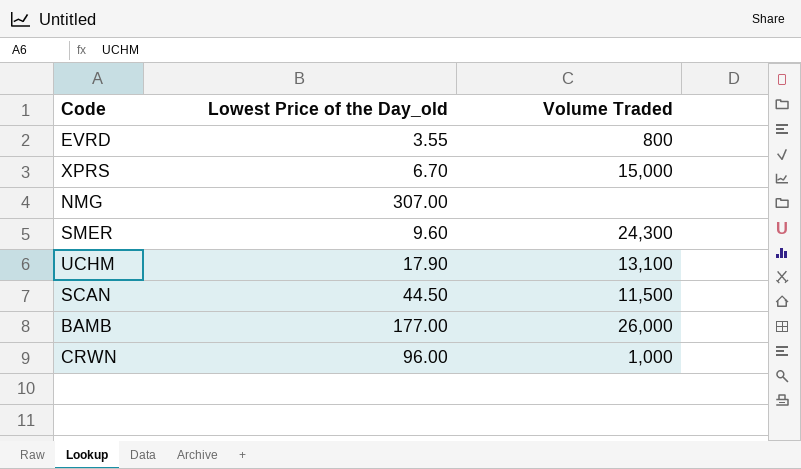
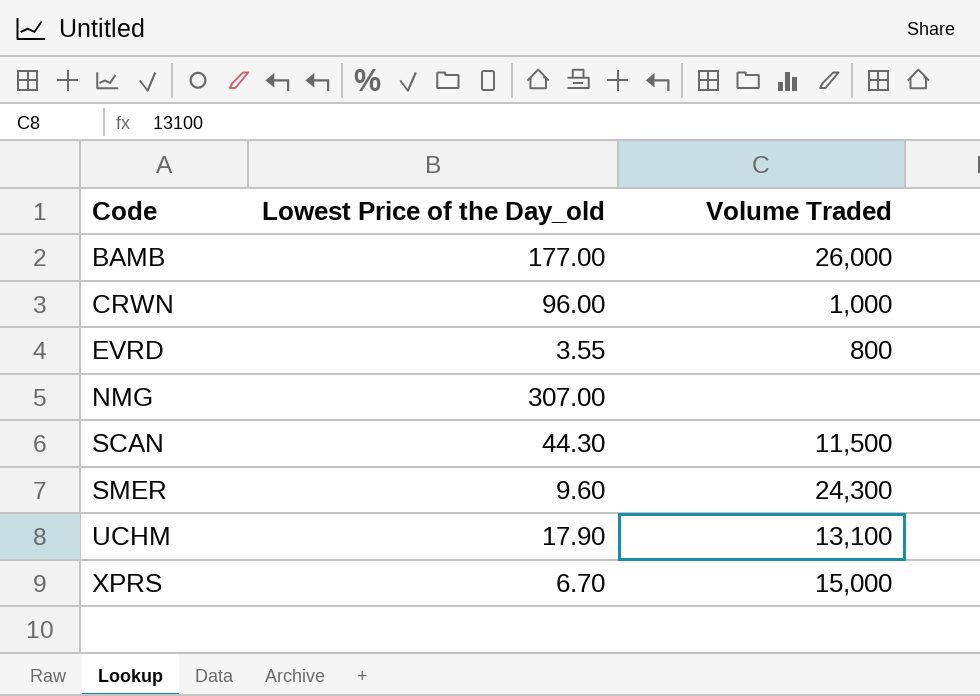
row order: none -> Code ascending
SCAN | Lowest Price of the Day_old: 44.50 -> 44.30

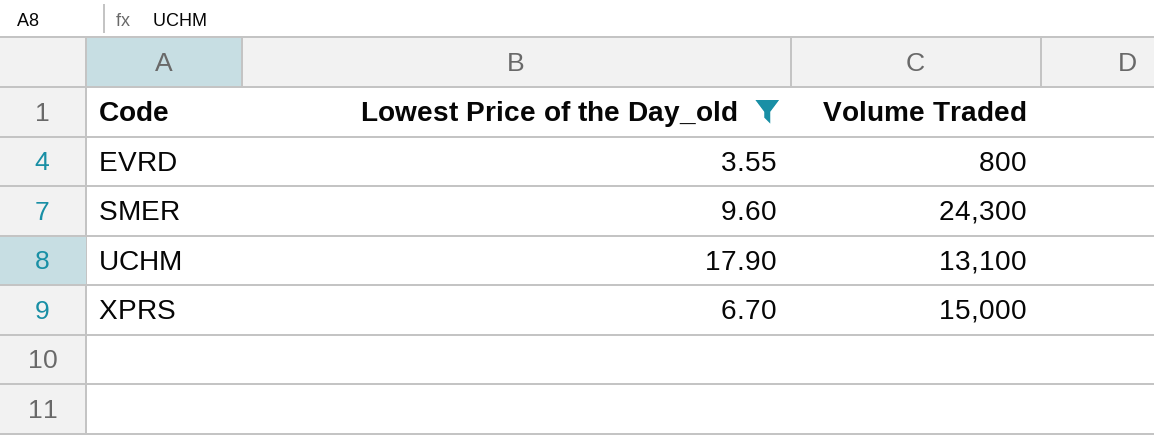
filter: none -> Lowest Price of the Day_old <= 17.90

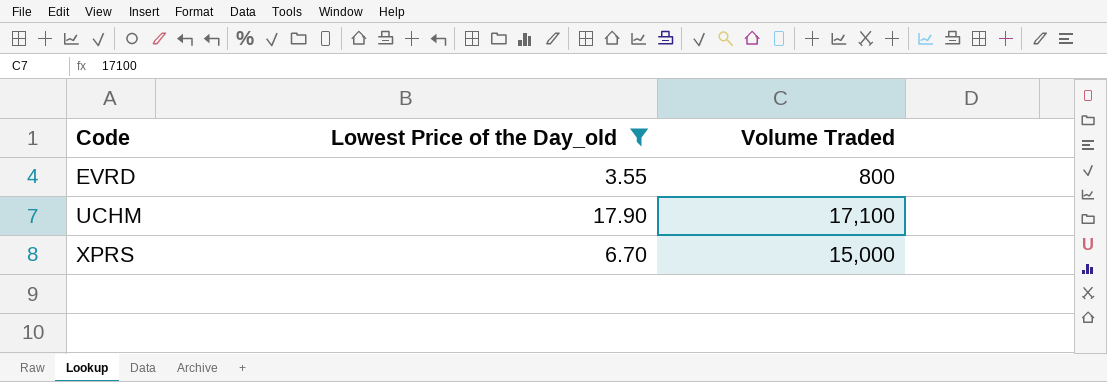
row SMER: 9.60 | 24,300 -> none
UCHM | Volume Traded: 13,100 -> 17,100

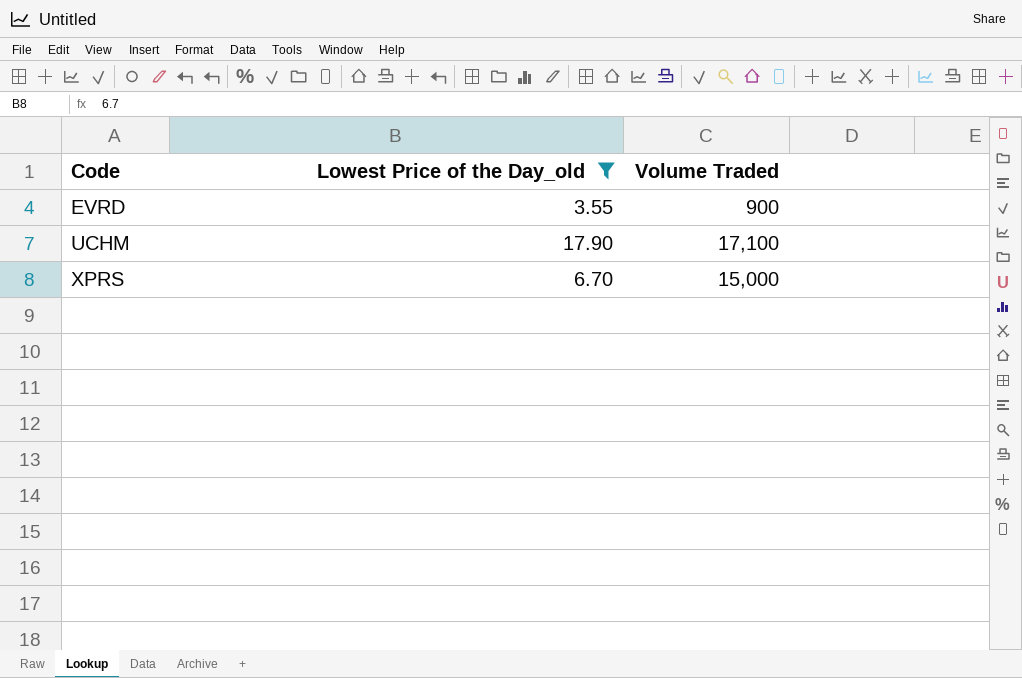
EVRD | Volume Traded: 800 -> 900

